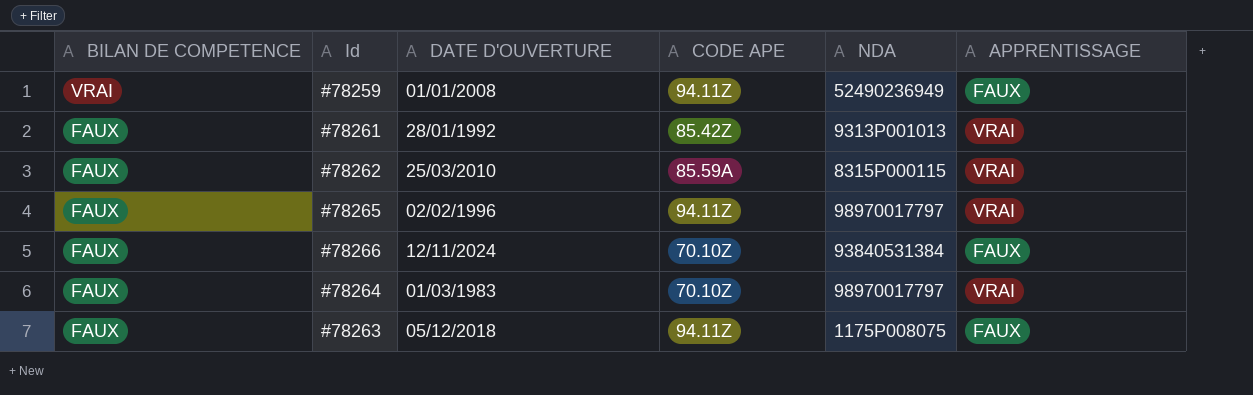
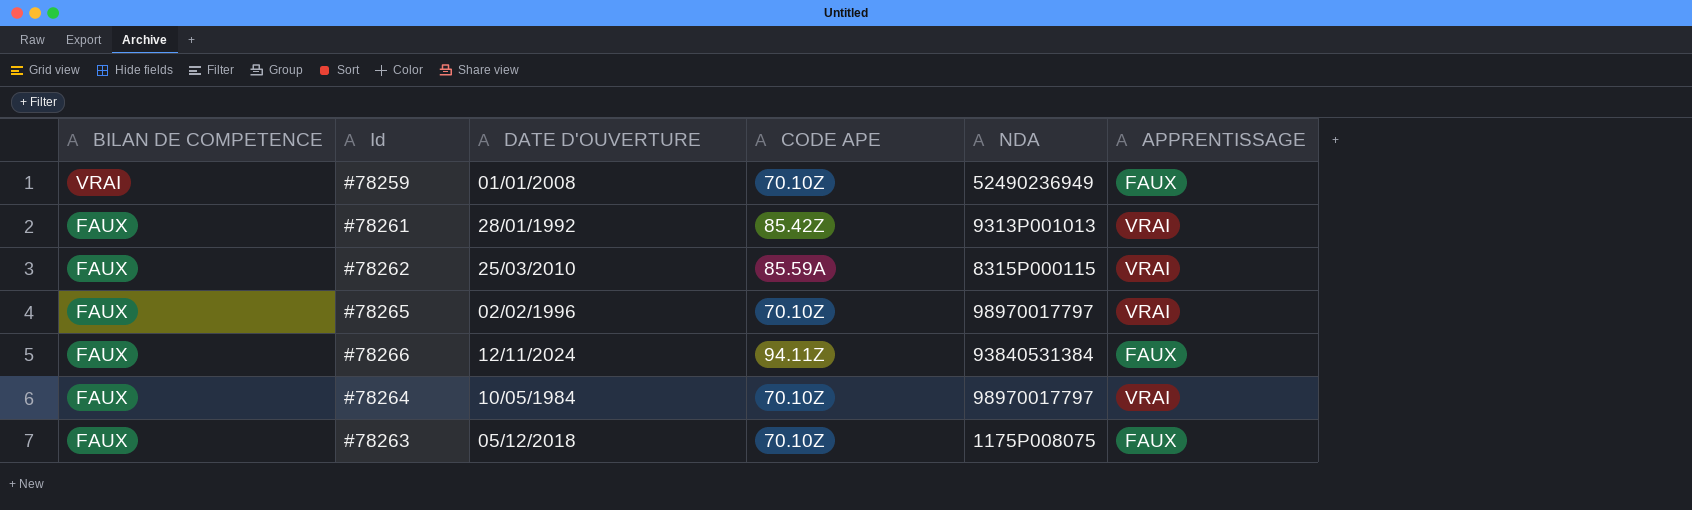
#78259 | CODE APE: 94.11Z -> 70.10Z
#78265 | CODE APE: 94.11Z -> 70.10Z
#78266 | CODE APE: 70.10Z -> 94.11Z
#78264 | DATE D'OUVERTURE: 01/03/1983 -> 10/05/1984
#78263 | CODE APE: 94.11Z -> 70.10Z

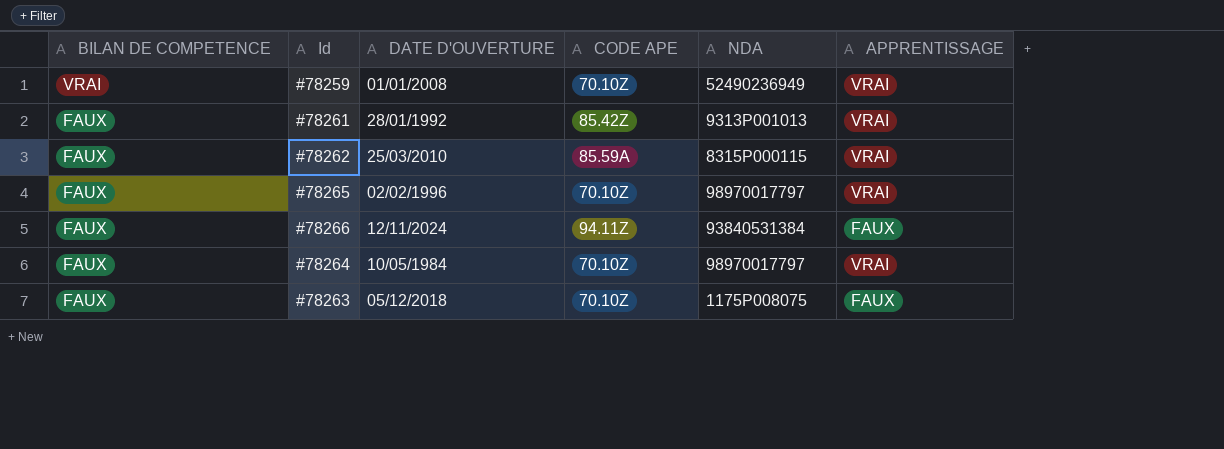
#78259 | APPRENTISSAGE: FAUX -> VRAI

